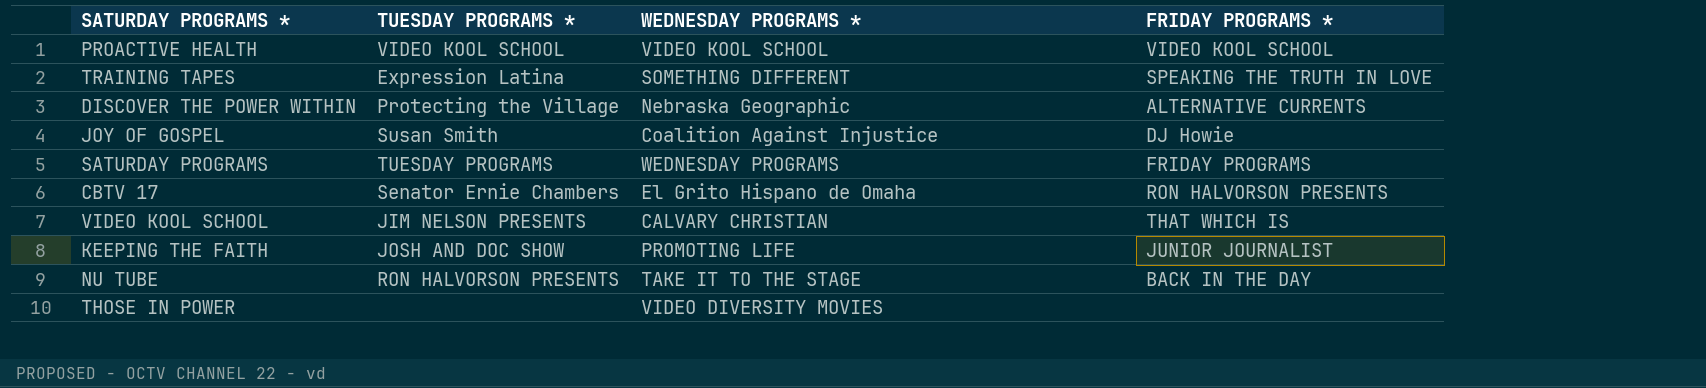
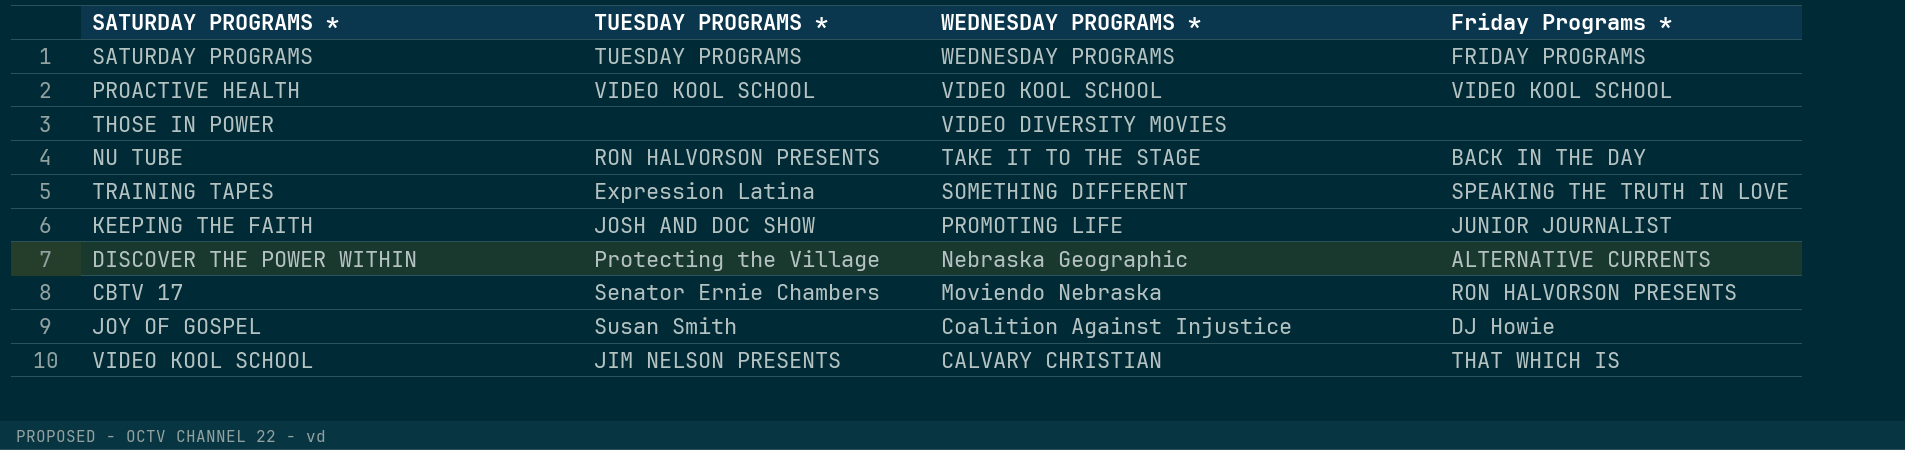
row order: none -> WEDNESDAY PROGRAMS * descending
column name: FRIDAY PROGRAMS * -> Friday Programs *
CBTV 17 | WEDNESDAY PROGRAMS *: El Grito Hispano de Omaha -> Moviendo Nebraska

